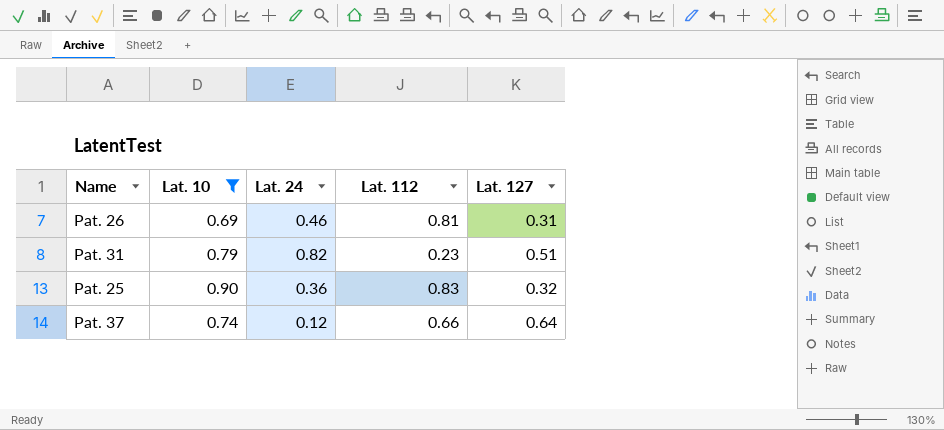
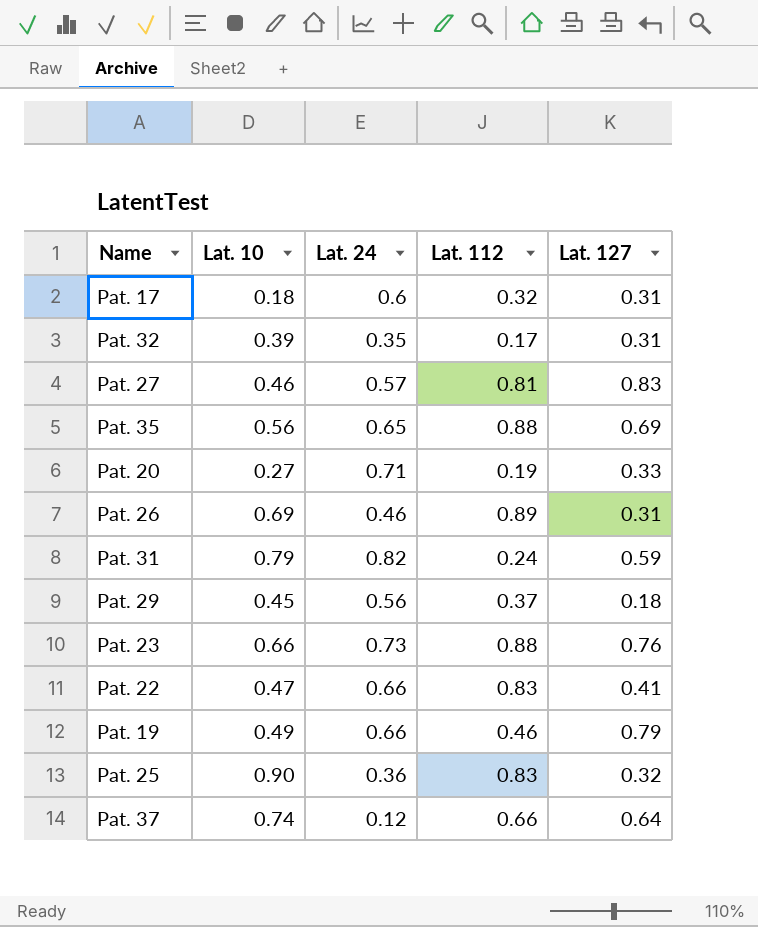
filter: Lat. 10 >= 0.69 -> none
Pat. 26 | Lat. 112: 0.81 -> 0.89
Pat. 31 | Lat. 112: 0.23 -> 0.24
Pat. 31 | Lat. 127: 0.51 -> 0.59

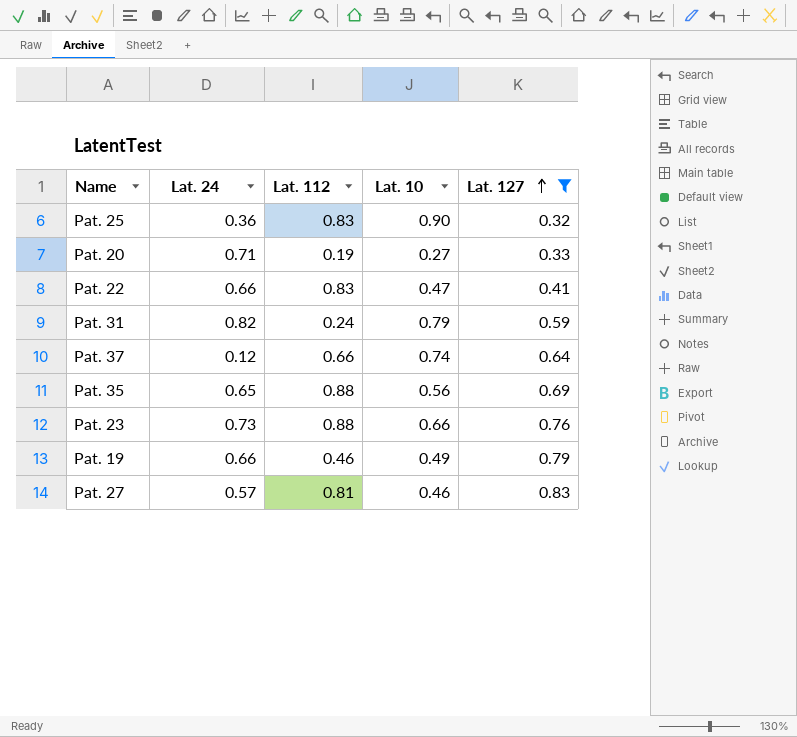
filter: none -> Lat. 127 >= 0.32
row order: none -> Lat. 127 ascending
column Lat. 10 | position: 2 -> 4

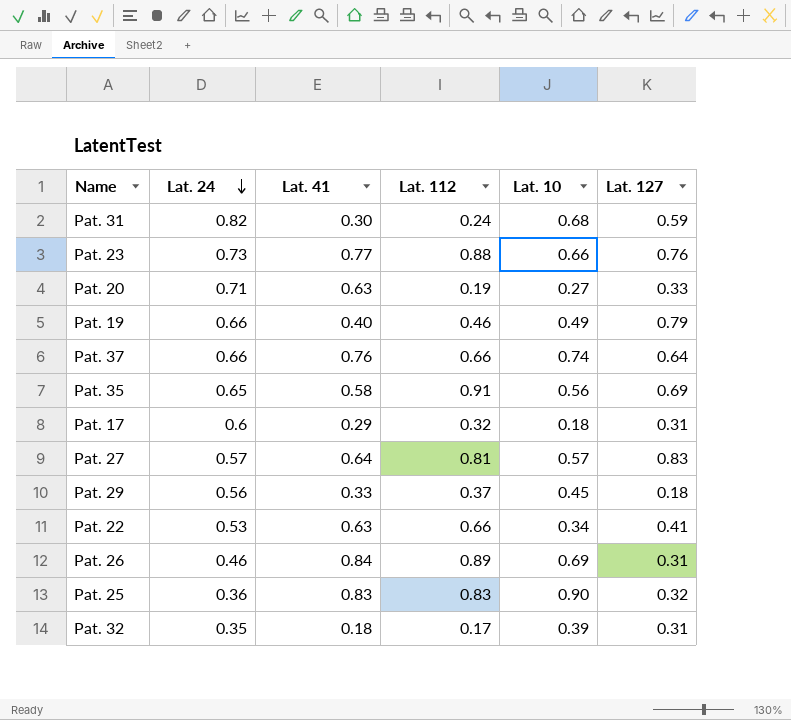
filter: Lat. 127 >= 0.32 -> none
row order: Lat. 127 ascending -> Lat. 24 descending
column Lat. 41 | position: none -> 3
Pat. 31 | Lat. 10: 0.79 -> 0.68
Pat. 37 | Lat. 24: 0.12 -> 0.66
Pat. 35 | Lat. 112: 0.88 -> 0.91
Pat. 27 | Lat. 10: 0.46 -> 0.57
Pat. 22 | Lat. 24: 0.66 -> 0.53
Pat. 22 | Lat. 112: 0.83 -> 0.66
Pat. 22 | Lat. 10: 0.47 -> 0.34

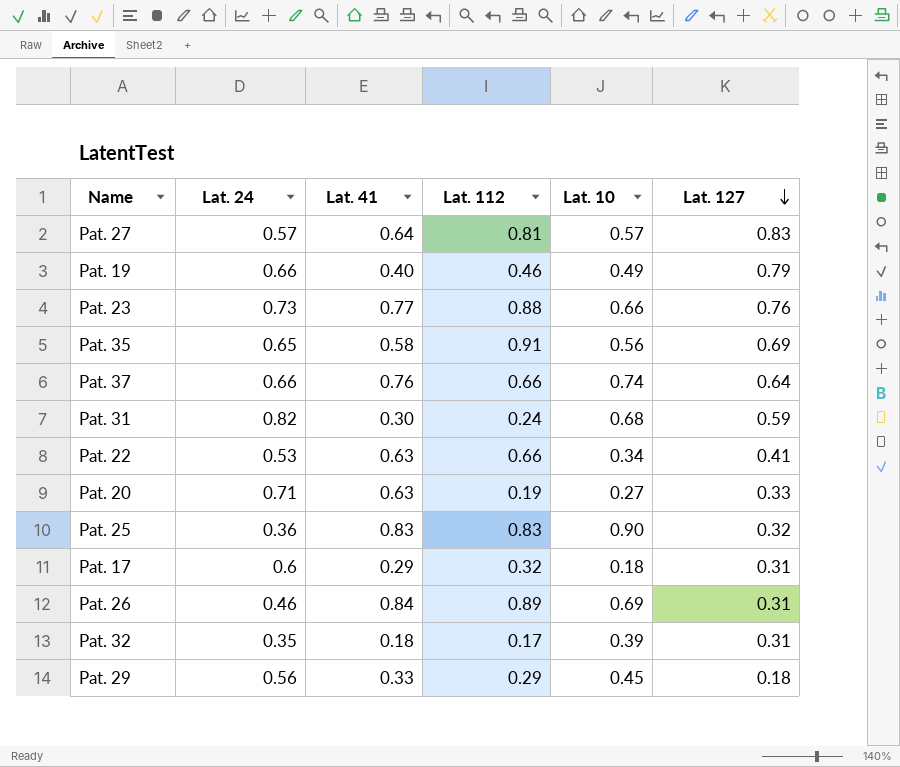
row order: Lat. 24 descending -> Lat. 127 descending
Pat. 29 | Lat. 112: 0.37 -> 0.29

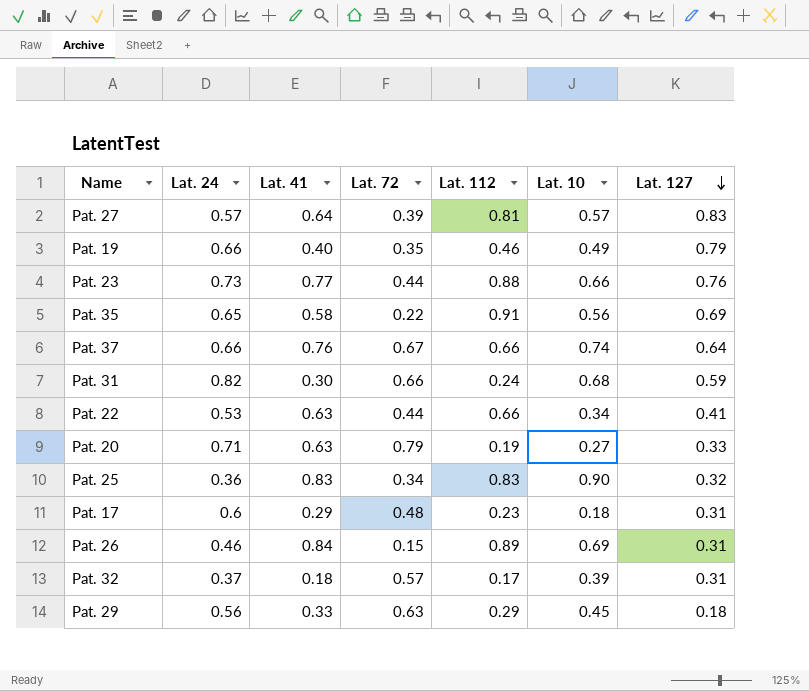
column Lat. 72 | position: none -> 4
Pat. 17 | Lat. 112: 0.32 -> 0.23
Pat. 32 | Lat. 24: 0.35 -> 0.37

